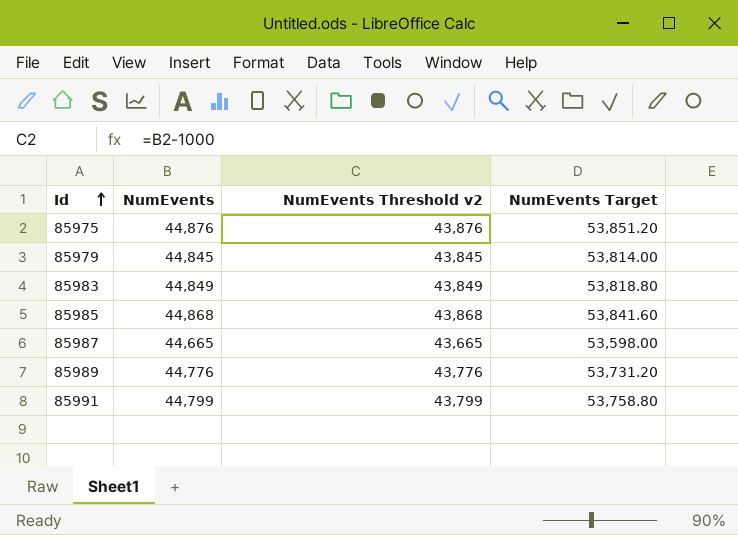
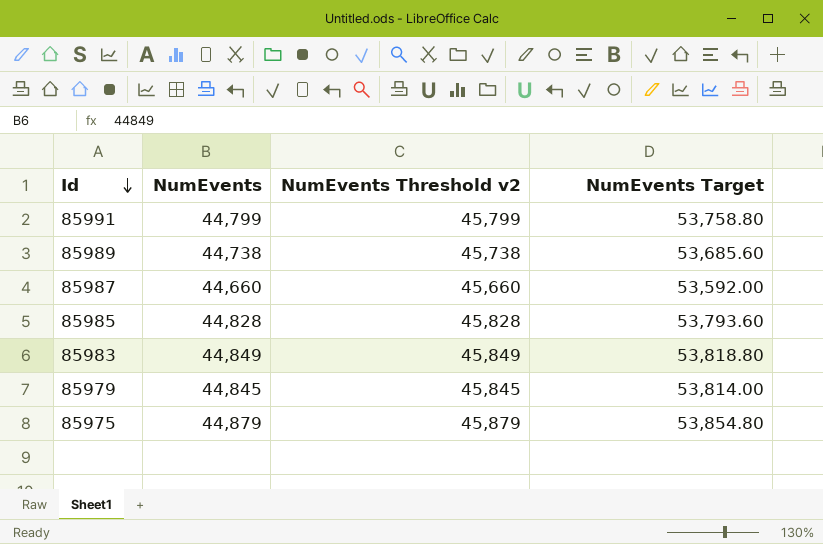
row order: Id ascending -> Id descending
column NumEvents Threshold v2 | formula: [NumEvents] - 1000 -> [NumEvents] + 1000
85989 | NumEvents: 44,776 -> 44,738
85989 | NumEvents Target: 53,731.20 -> 53,685.60
85987 | NumEvents: 44,665 -> 44,660
85987 | NumEvents Target: 53,598.00 -> 53,592.00
85985 | NumEvents: 44,868 -> 44,828
85985 | NumEvents Target: 53,841.60 -> 53,793.60
85975 | NumEvents: 44,876 -> 44,879
85975 | NumEvents Target: 53,851.20 -> 53,854.80

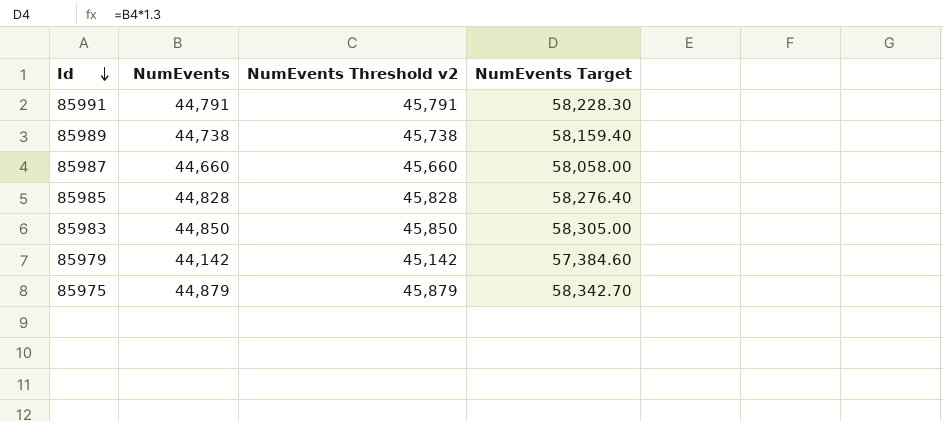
column NumEvents Target | formula: [NumEvents] * 1.2 -> [NumEvents] * 1.3
85991 | NumEvents: 44,799 -> 44,791
85991 | NumEvents Threshold v2: 45,799 -> 45,791
85983 | NumEvents: 44,849 -> 44,850
85983 | NumEvents Threshold v2: 45,849 -> 45,850
85979 | NumEvents: 44,845 -> 44,142
85979 | NumEvents Threshold v2: 45,845 -> 45,142

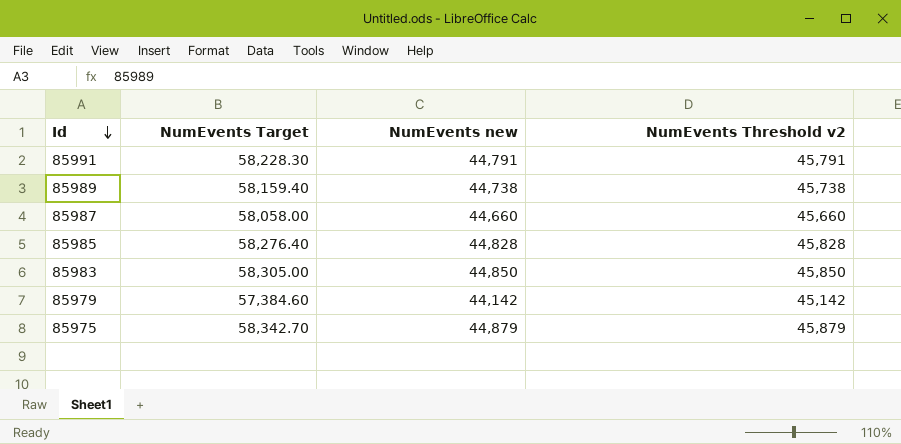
column NumEvents Target | position: 4 -> 2
column name: NumEvents -> NumEvents new

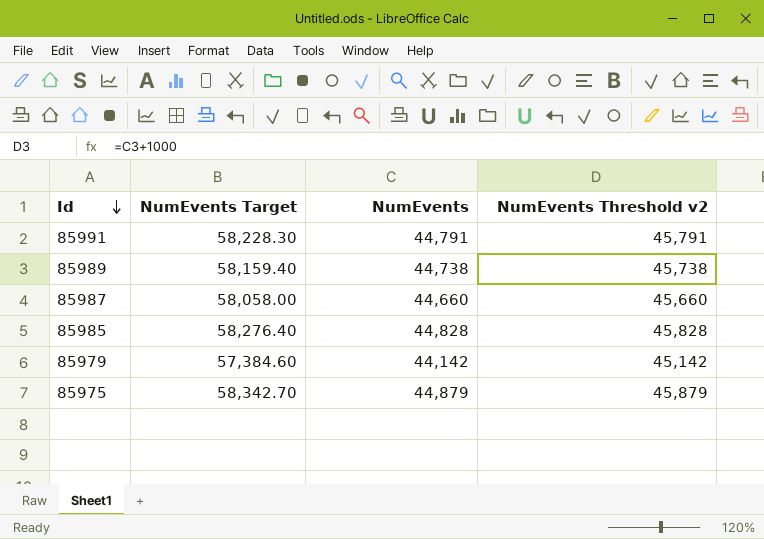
column name: NumEvents new -> NumEvents
row 85983: 58,305.00 | 44,850 | 45,850 -> none

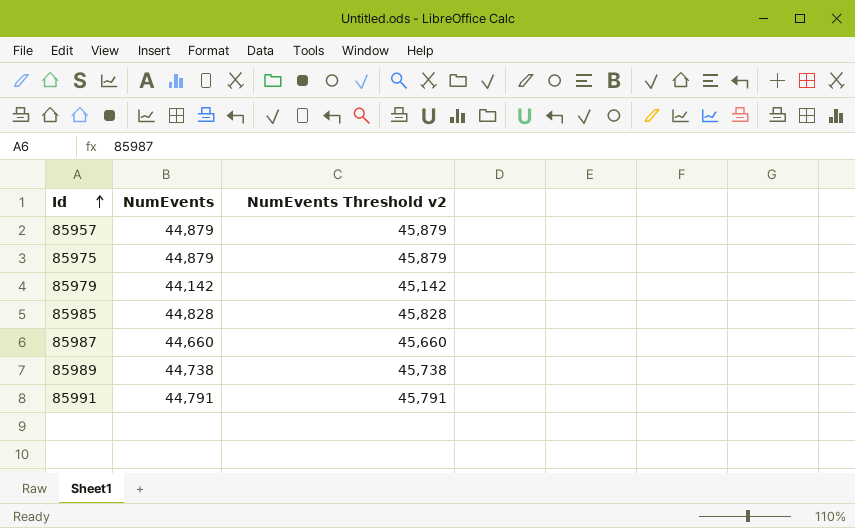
row order: Id descending -> Id ascending
column NumEvents Target | formula: [NumEvents] * 1.3 -> none
row 85957: none -> 44,879 | 45,879

